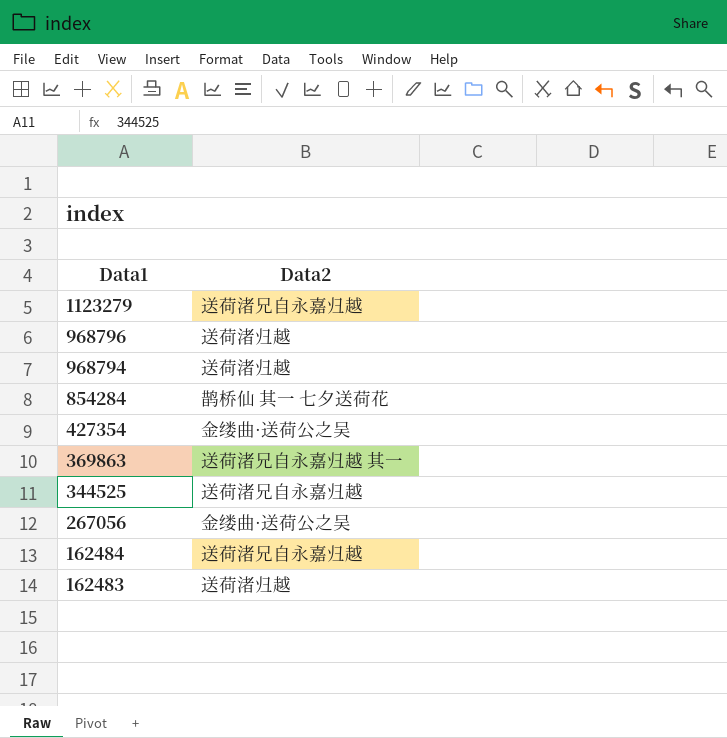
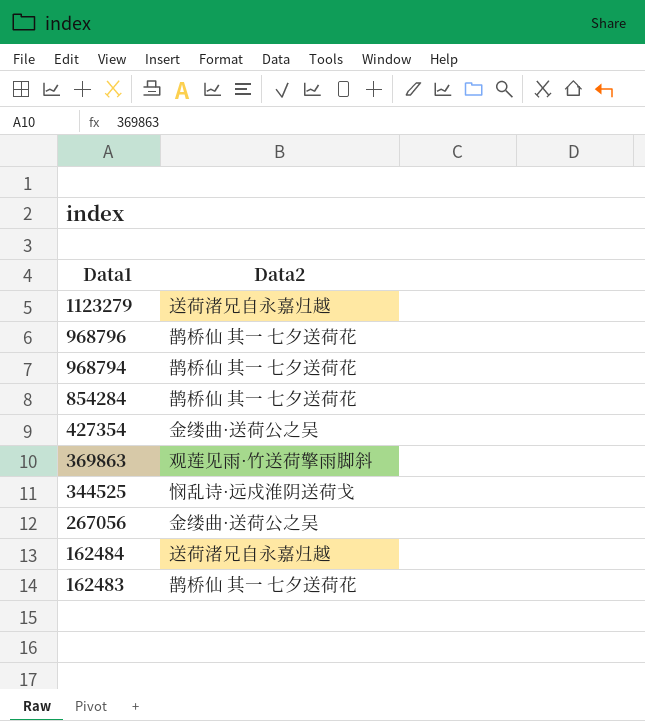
968796 | Data2: 送荷渚归越 -> 鹊桥仙 其一 七夕送荷花
968794 | Data2: 送荷渚归越 -> 鹊桥仙 其一 七夕送荷花
369863 | Data2: 送荷渚兄自永嘉归越 其一 -> 观莲见雨·竹送荷擎雨脚斜
344525 | Data2: 送荷渚兄自永嘉归越 -> 悯乱诗·远戍淮阴送荷戈
162483 | Data2: 送荷渚归越 -> 鹊桥仙 其一 七夕送荷花

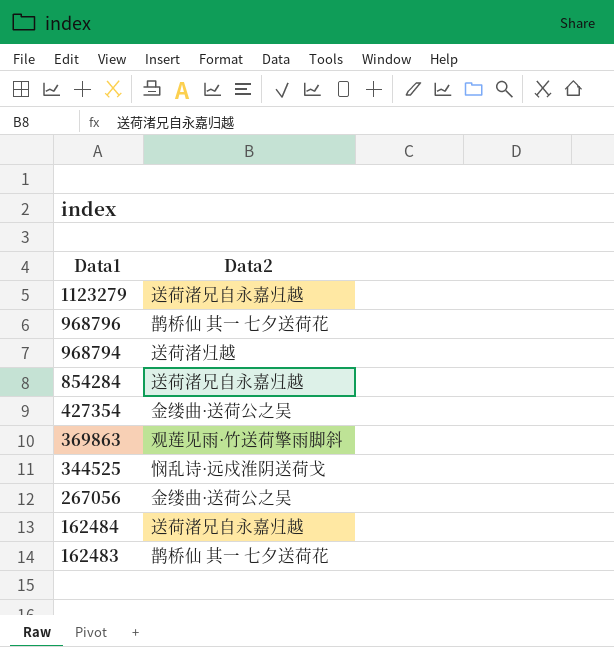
968794 | Data2: 鹊桥仙 其一 七夕送荷花 -> 送荷渚归越
854284 | Data2: 鹊桥仙 其一 七夕送荷花 -> 送荷渚兄自永嘉归越

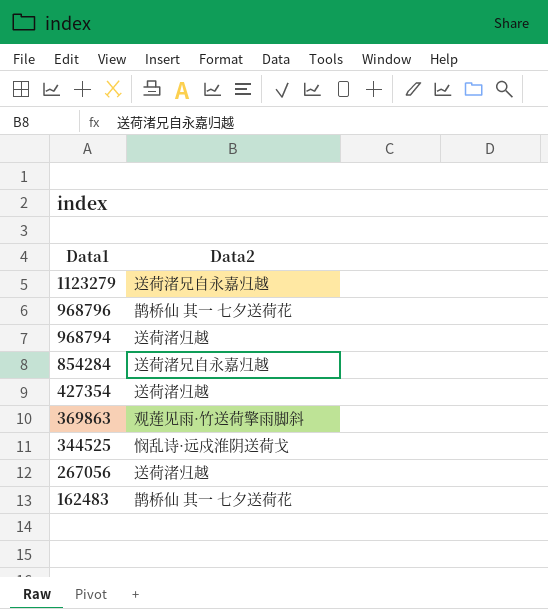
row 162484: 送荷渚兄自永嘉归越 -> none
427354 | Data2: 金缕曲·送荷公之吴 -> 送荷渚归越
267056 | Data2: 金缕曲·送荷公之吴 -> 送荷渚归越

